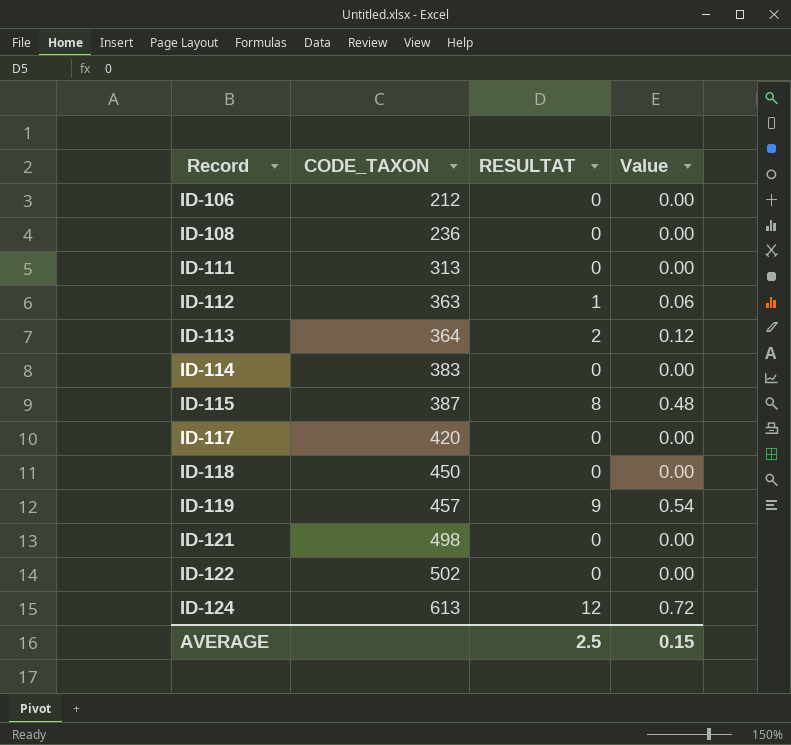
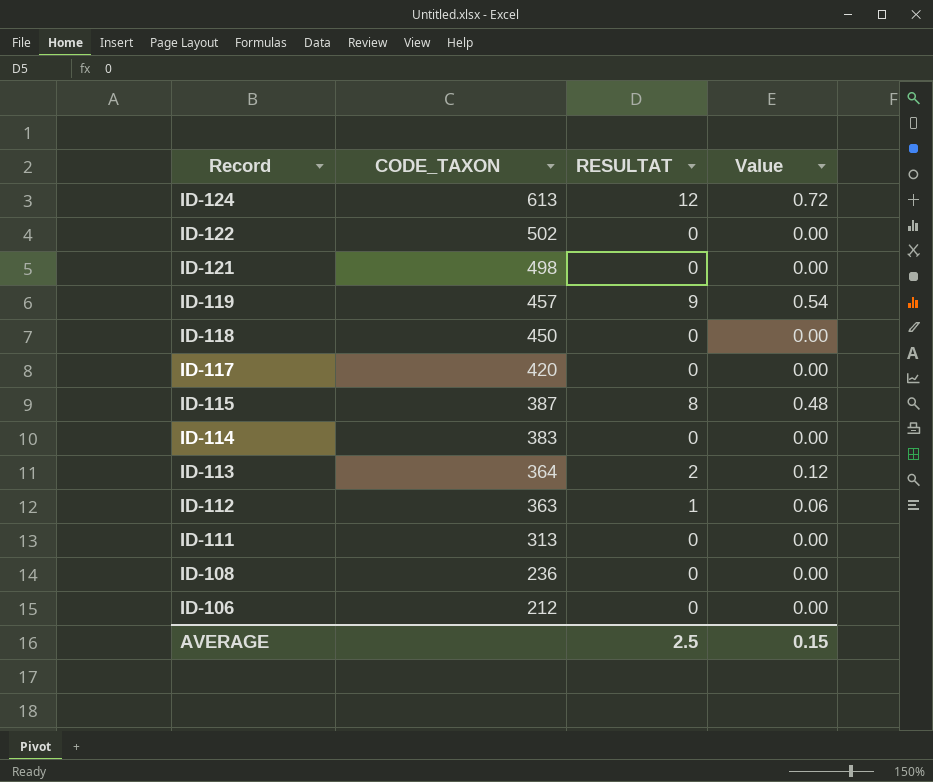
row order: Record ascending -> Record descending

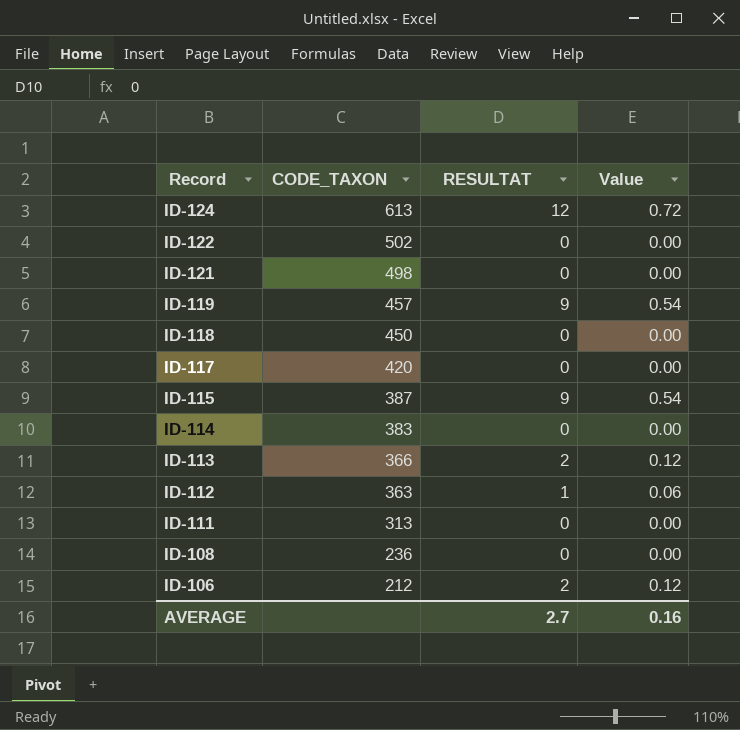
ID-115 | RESULTAT: 8 -> 9
ID-115 | Value: 0.48 -> 0.54
ID-113 | CODE_TAXON: 364 -> 366
ID-106 | RESULTAT: 0 -> 2
ID-106 | Value: 0.00 -> 0.12
AVERAGE | RESULTAT: 2.5 -> 2.7
AVERAGE | Value: 0.15 -> 0.16

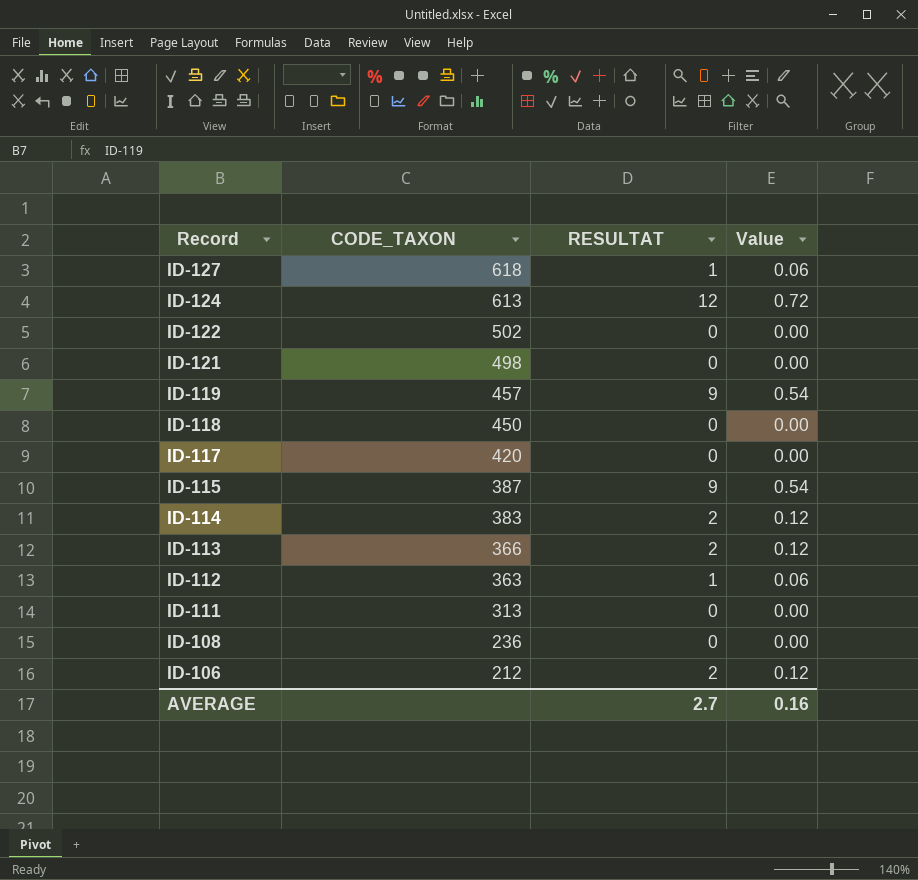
row ID-127: none -> 618 | 1 | 0.06
ID-114 | RESULTAT: 0 -> 2
ID-114 | Value: 0.00 -> 0.12

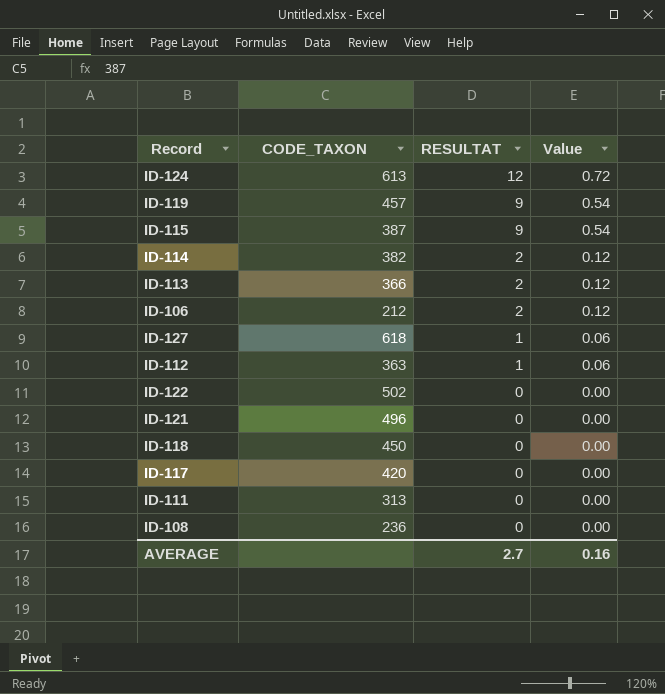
row order: Record descending -> RESULTAT descending
ID-114 | CODE_TAXON: 383 -> 382
ID-121 | CODE_TAXON: 498 -> 496

